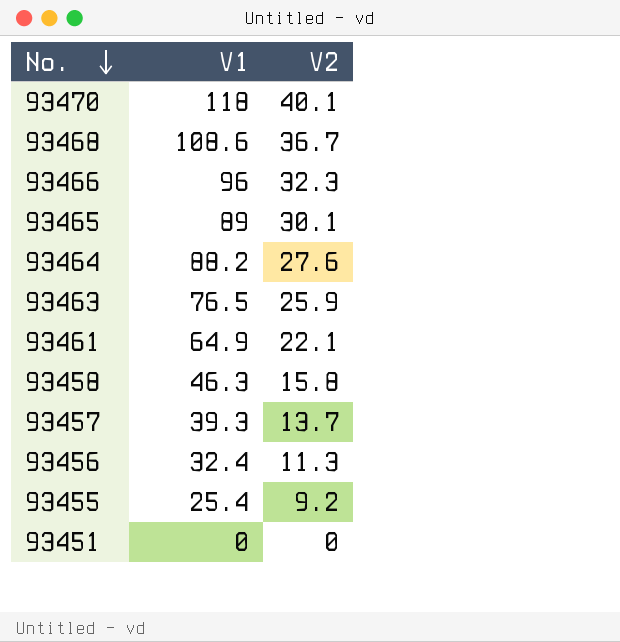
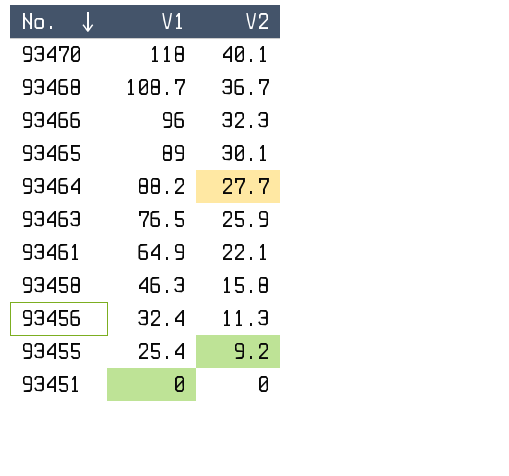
row 93457: 39.3 | 13.7 -> none
93468 | V1: 108.6 -> 108.7
93464 | V2: 27.6 -> 27.7

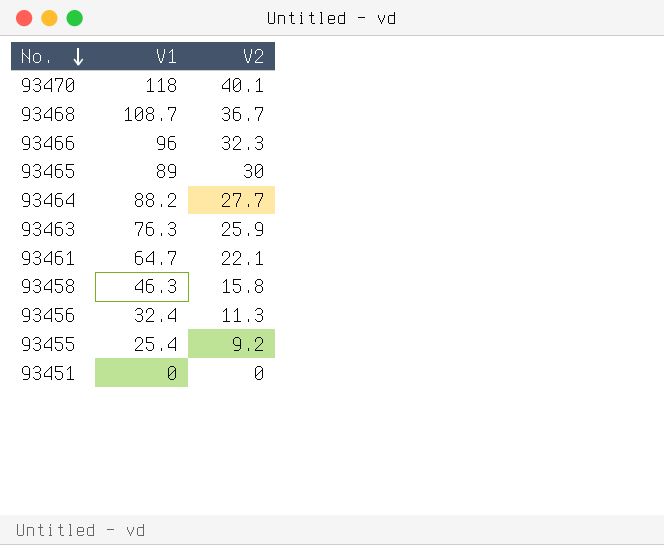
93465 | V2: 30.1 -> 30
93463 | V1: 76.5 -> 76.3
93461 | V1: 64.9 -> 64.7

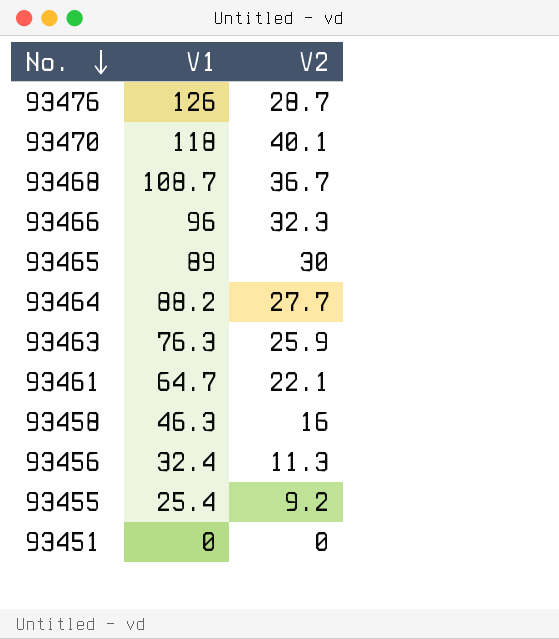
row 93476: none -> 126 | 28.7
93458 | V2: 15.8 -> 16

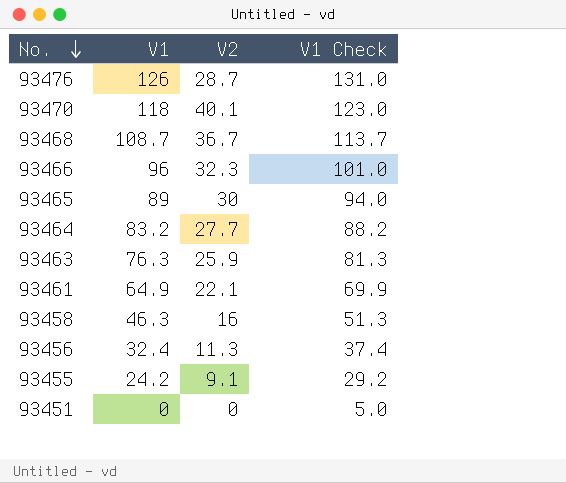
column V1 Check | formula: none -> [V1] + 5
93464 | V1: 88.2 -> 83.2
93461 | V1: 64.7 -> 64.9
93455 | V1: 25.4 -> 24.2
93455 | V2: 9.2 -> 9.1

